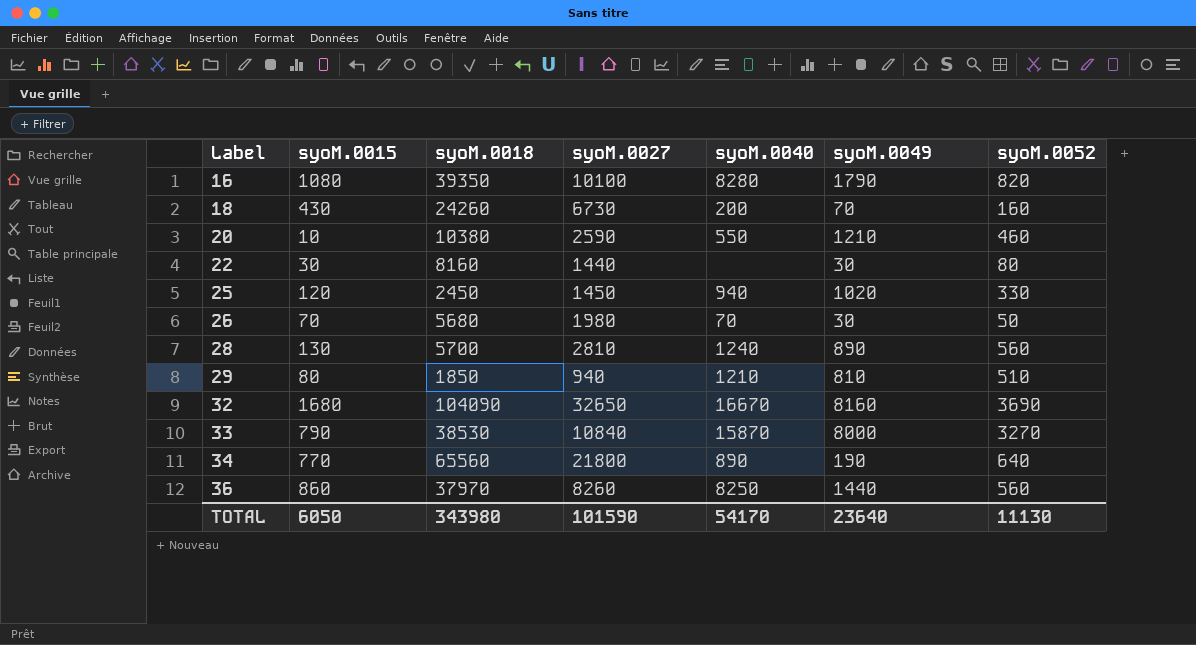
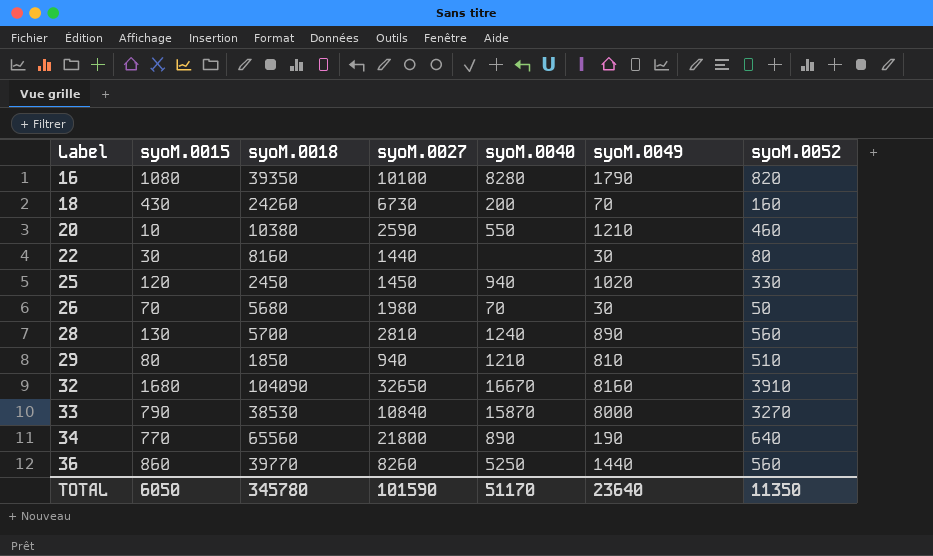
32 | syoM.0052: 3690 -> 3910
36 | syoM.0018: 37970 -> 39770
36 | syoM.0040: 8250 -> 5250
TOTAL | syoM.0018: 343980 -> 345780
TOTAL | syoM.0040: 54170 -> 51170
TOTAL | syoM.0052: 11130 -> 11350

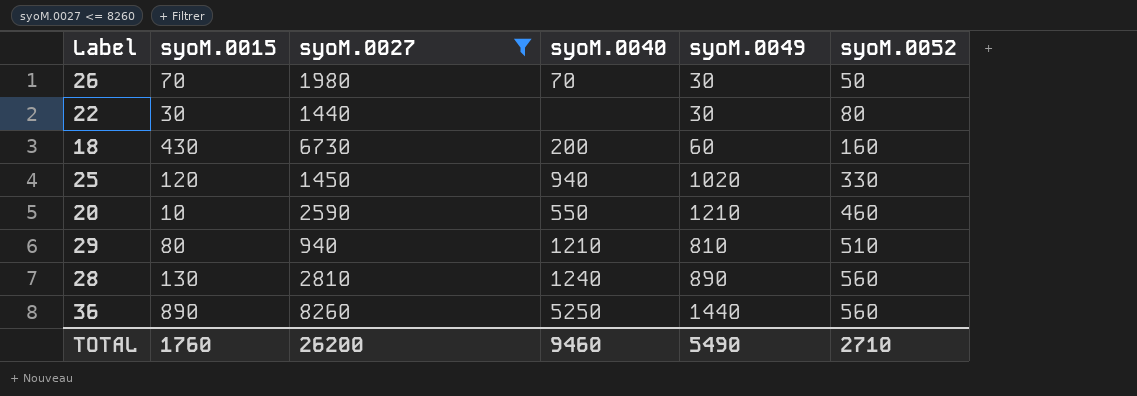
filter: none -> syoM.0027 <= 8260
row order: Label ascending -> syoM.0052 ascending
column syoM.0018 | position: 3 -> none
18 | syoM.0049: 70 -> 60
36 | syoM.0015: 860 -> 890
TOTAL | syoM.0015: 6050 -> 1760
TOTAL | syoM.0027: 101590 -> 26200
TOTAL | syoM.0040: 51170 -> 9460
TOTAL | syoM.0049: 23640 -> 5490
TOTAL | syoM.0052: 11350 -> 2710

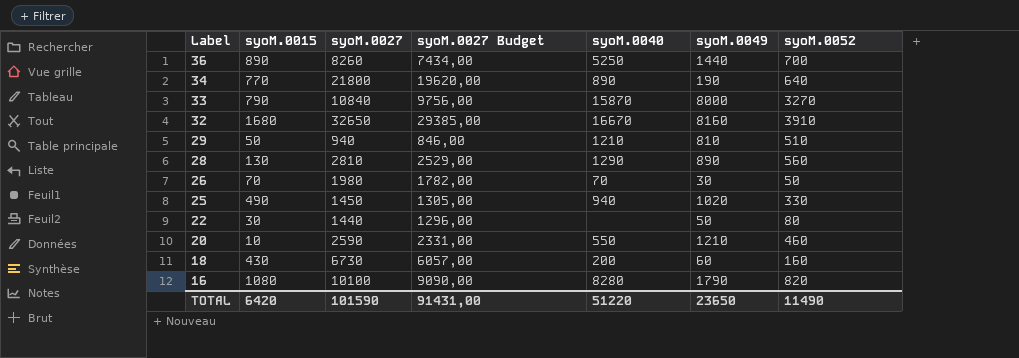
filter: syoM.0027 <= 8260 -> none
row order: syoM.0052 ascending -> Label descending
column syoM.0027 Budget | formula: none -> [syoM.0027] * 0,9
36 | syoM.0052: 560 -> 700
29 | syoM.0015: 80 -> 50
28 | syoM.0040: 1240 -> 1290
25 | syoM.0015: 120 -> 490
22 | syoM.0049: 30 -> 50
TOTAL | syoM.0015: 1760 -> 6420
TOTAL | syoM.0027: 26200 -> 101590
TOTAL | syoM.0040: 9460 -> 51220
TOTAL | syoM.0049: 5490 -> 23650
TOTAL | syoM.0052: 2710 -> 11490

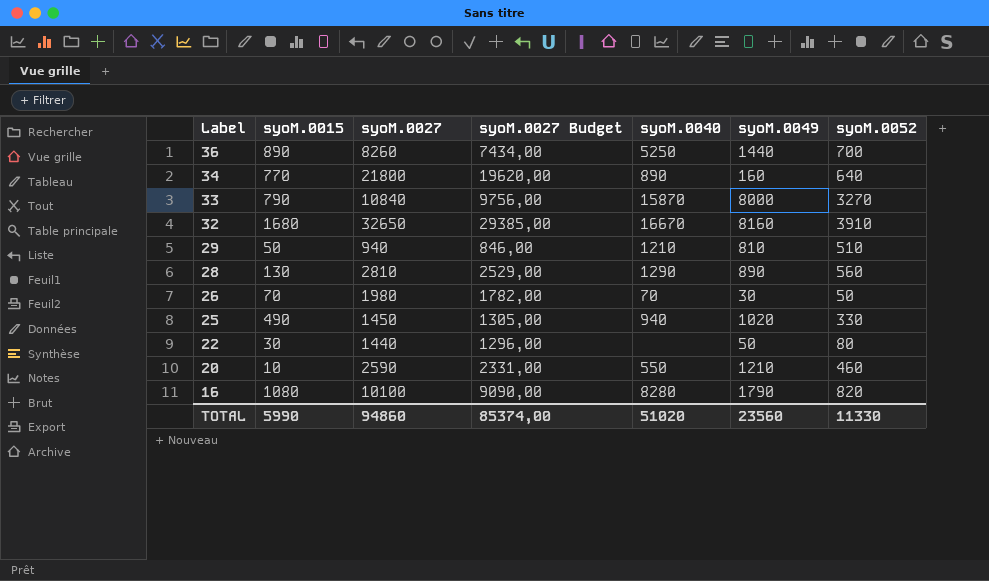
row 18: 430 | 6730 | 6057,00 | 200 | 60 | 160 -> none
34 | syoM.0049: 190 -> 160
TOTAL | syoM.0015: 6420 -> 5990
TOTAL | syoM.0027: 101590 -> 94860
TOTAL | syoM.0027 Budget: 91431,00 -> 85374,00
TOTAL | syoM.0040: 51220 -> 51020
TOTAL | syoM.0049: 23650 -> 23560
TOTAL | syoM.0052: 11490 -> 11330

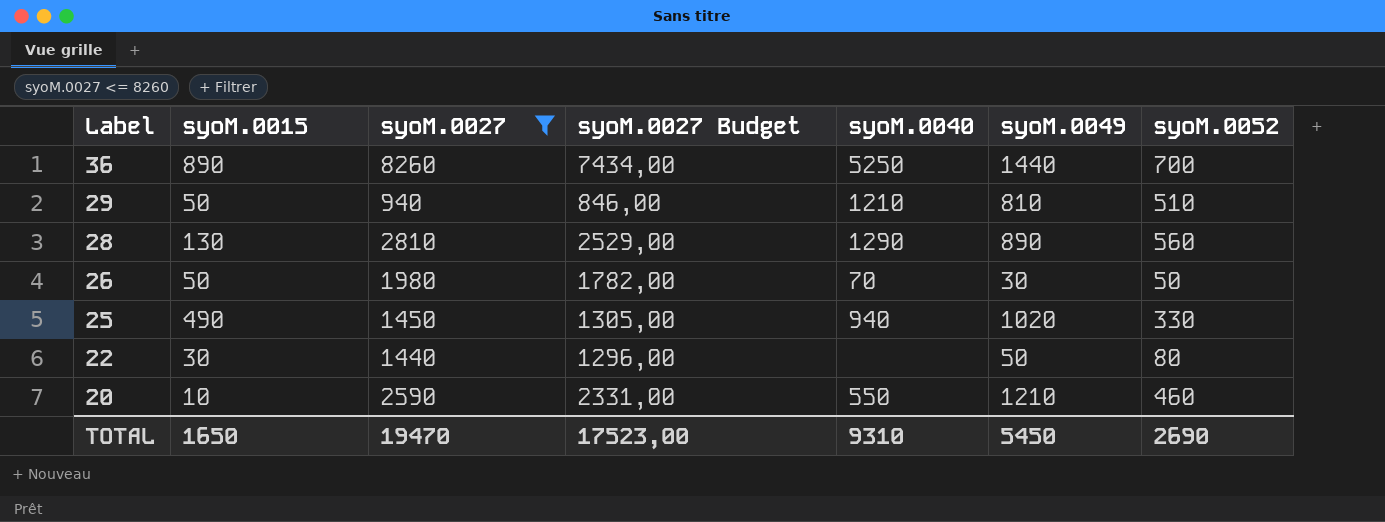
filter: none -> syoM.0027 <= 8260
26 | syoM.0015: 70 -> 50
TOTAL | syoM.0015: 5990 -> 1650
TOTAL | syoM.0027: 94860 -> 19470
TOTAL | syoM.0027 Budget: 85374,00 -> 17523,00
TOTAL | syoM.0040: 51020 -> 9310
TOTAL | syoM.0049: 23560 -> 5450
TOTAL | syoM.0052: 11330 -> 2690

